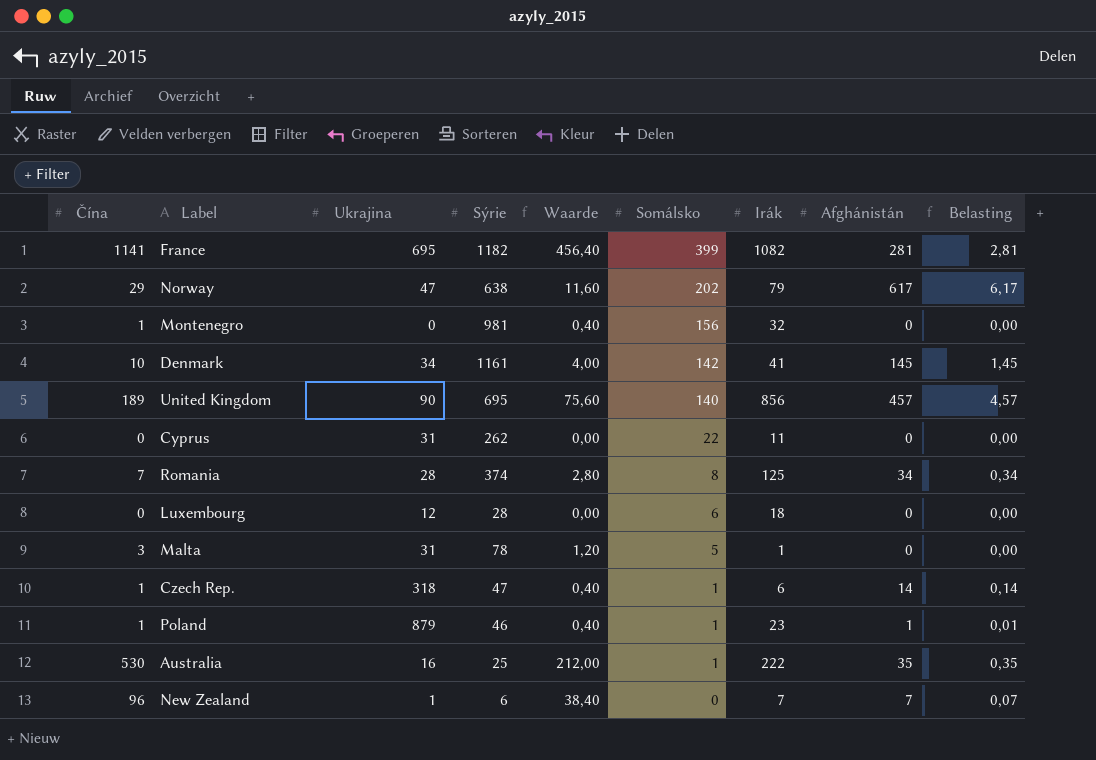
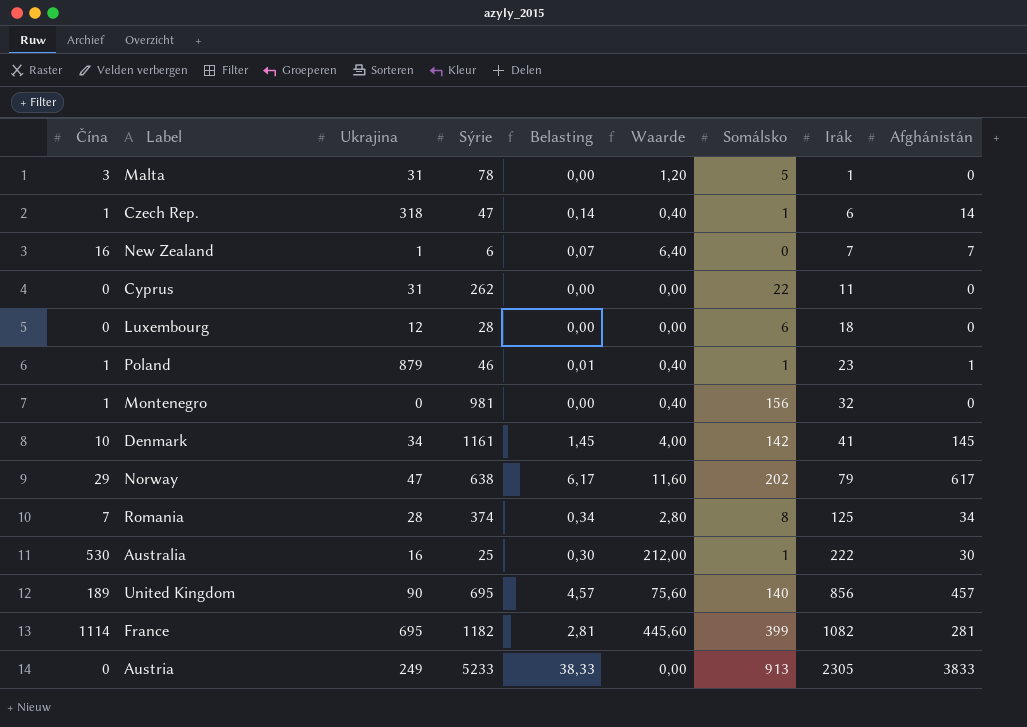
row order: Somálsko descending -> Irák ascending
column Belasting | position: 9 -> 5
New Zealand | Čína: 96 -> 16
New Zealand | Waarde: 38,40 -> 6,40
Australia | Belasting: 0,35 -> 0,30
Australia | Afghánistán: 35 -> 30
France | Čína: 1141 -> 1114
France | Waarde: 456,40 -> 445,60
row Austria: none -> 0 | 249 | 5233 | 38,33 | 0,00 | 913 | 2305 | 3833

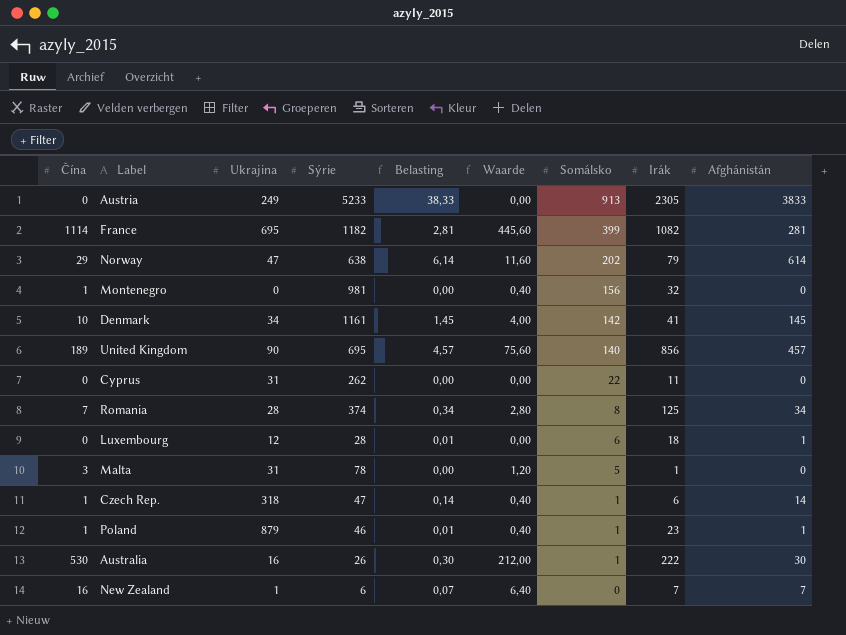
row order: Irák ascending -> Somálsko descending
Norway | Belasting: 6,17 -> 6,14
Norway | Afghánistán: 617 -> 614
Luxembourg | Belasting: 0,00 -> 0,01
Luxembourg | Afghánistán: 0 -> 1
Australia | Sýrie: 25 -> 26

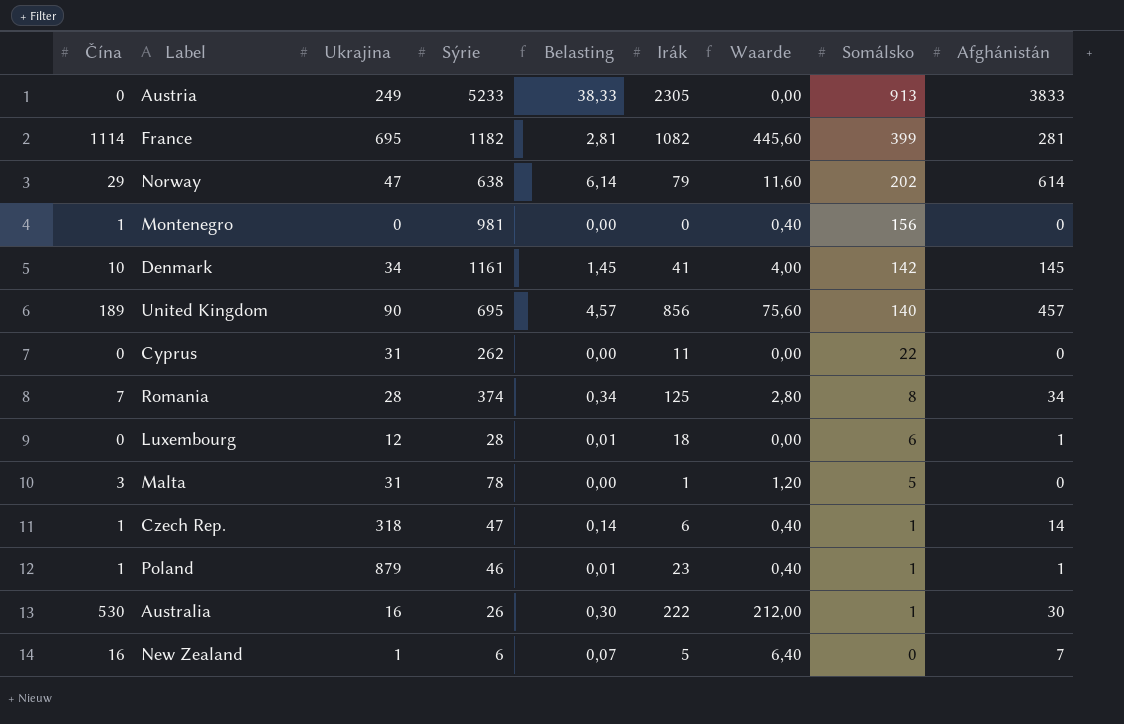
column Irák | position: 8 -> 6
Montenegro | Irák: 32 -> 0
New Zealand | Irák: 7 -> 5

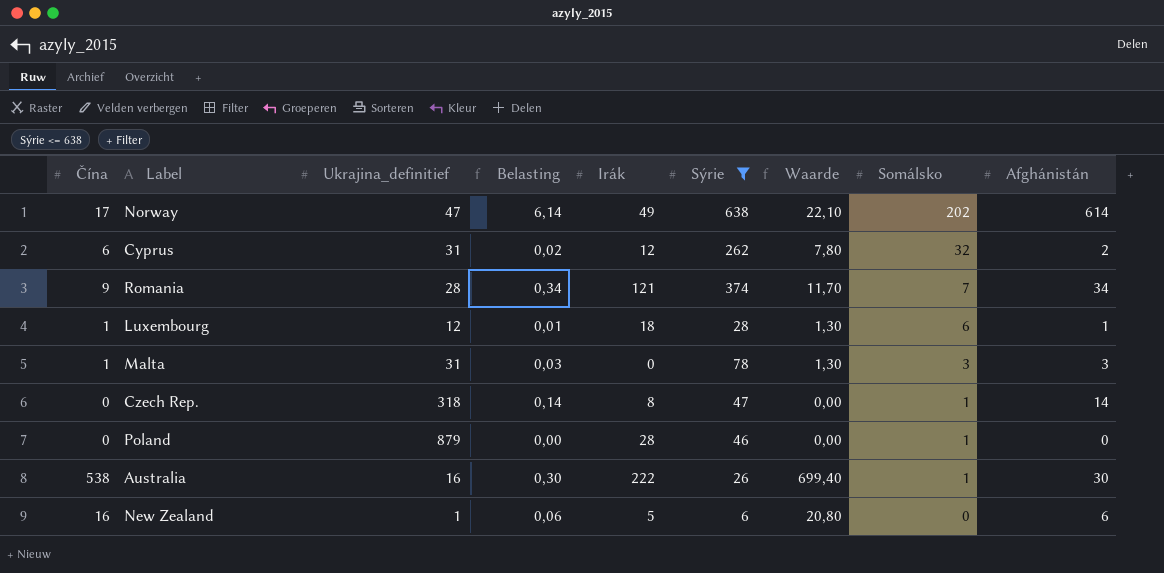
filter: none -> Sýrie <= 638
column name: Ukrajina -> Ukrajina_definitief
column Sýrie | position: 4 -> 6
column Waarde | formula: [Čína] * 0,4 -> [Čína] * 1,3
Norway | Čína: 29 -> 17
Norway | Irák: 79 -> 49
Cyprus | Čína: 0 -> 6
Cyprus | Belasting: 0,00 -> 0,02
Cyprus | Irák: 11 -> 12
Cyprus | Somálsko: 22 -> 32
Cyprus | Afghánistán: 0 -> 2
Romania | Čína: 7 -> 9
Romania | Irák: 125 -> 121
Romania | Somálsko: 8 -> 7
Luxembourg | Čína: 0 -> 1
Malta | Čína: 3 -> 1
Malta | Belasting: 0,00 -> 0,03
Malta | Irák: 1 -> 0
Malta | Somálsko: 5 -> 3
Malta | Afghánistán: 0 -> 3
Czech Rep. | Čína: 1 -> 0
Czech Rep. | Irák: 6 -> 8
Poland | Čína: 1 -> 0
Poland | Belasting: 0,01 -> 0,00
Poland | Irák: 23 -> 28
Poland | Afghánistán: 1 -> 0
Australia | Čína: 530 -> 538
New Zealand | Belasting: 0,07 -> 0,06
New Zealand | Afghánistán: 7 -> 6

